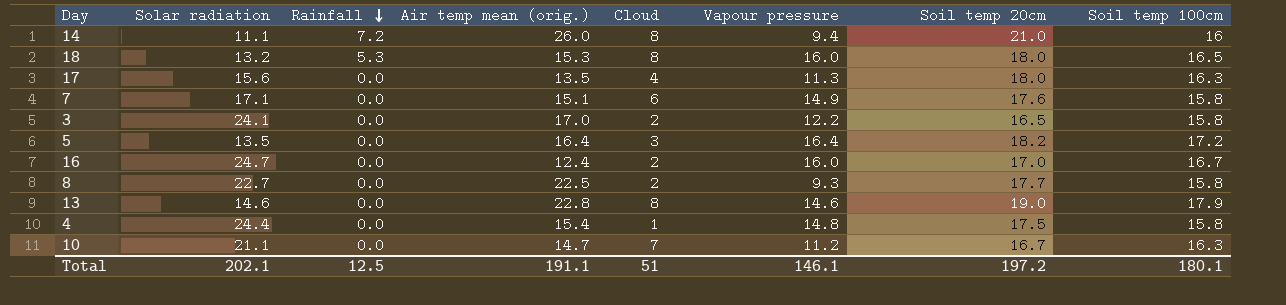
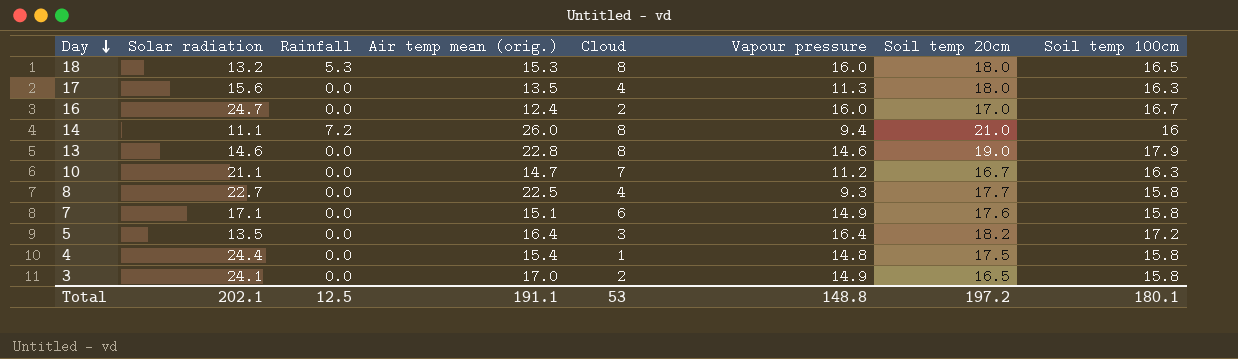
row order: Rainfall descending -> Day descending
8 | Cloud: 2 -> 4
3 | Vapour pressure: 12.2 -> 14.9
Total | Cloud: 51 -> 53
Total | Vapour pressure: 146.1 -> 148.8

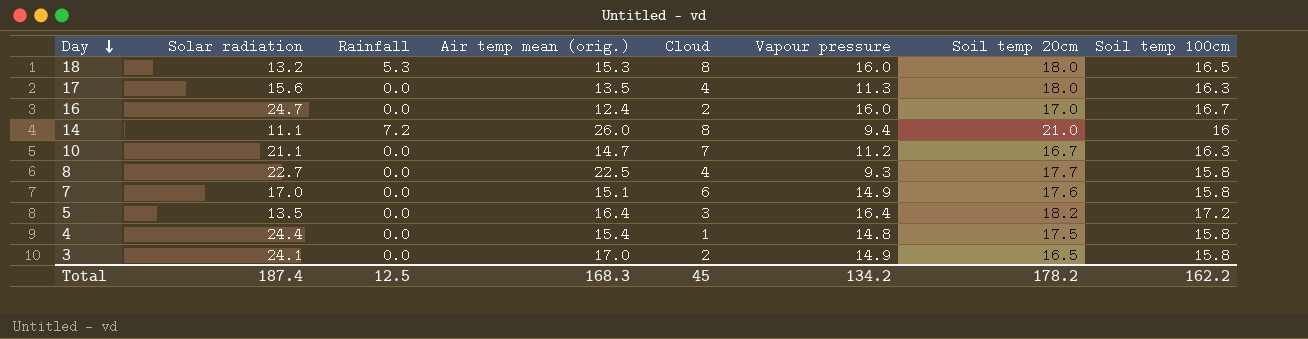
row 13: 14.6 | 0.0 | 22.8 | 8 | 14.6 | 19.0 | 17.9 -> none
7 | Solar radiation: 17.1 -> 17.0
Total | Solar radiation: 202.1 -> 187.4
Total | Air temp mean (orig.): 191.1 -> 168.3
Total | Cloud: 53 -> 45
Total | Vapour pressure: 148.8 -> 134.2
Total | Soil temp 20cm: 197.2 -> 178.2
Total | Soil temp 100cm: 180.1 -> 162.2

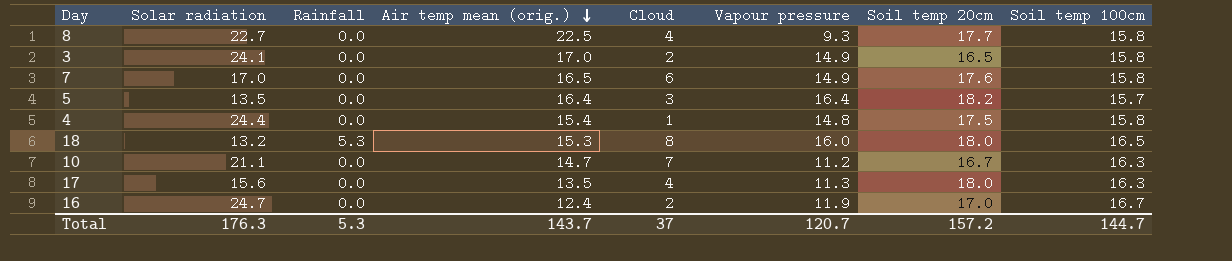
row order: Day descending -> Air temp mean (orig.) descending
row 14: 11.1 | 7.2 | 26.0 | 8 | 9.4 | 21.0 | 16 -> none
7 | Air temp mean (orig.): 15.1 -> 16.5
5 | Soil temp 100cm: 17.2 -> 15.7
16 | Vapour pressure: 16.0 -> 11.9
Total | Solar radiation: 187.4 -> 176.3
Total | Rainfall: 12.5 -> 5.3
Total | Air temp mean (orig.): 168.3 -> 143.7
Total | Cloud: 45 -> 37
Total | Vapour pressure: 134.2 -> 120.7
Total | Soil temp 20cm: 178.2 -> 157.2
Total | Soil temp 100cm: 162.2 -> 144.7

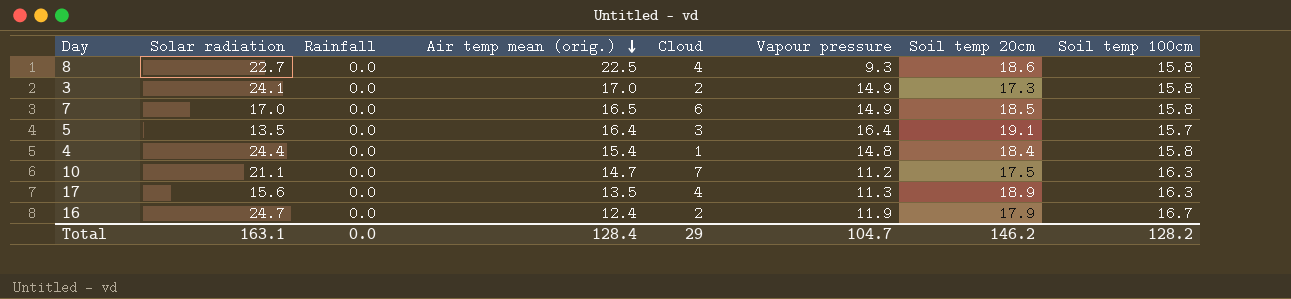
row 18: 13.2 | 5.3 | 15.3 | 8 | 16.0 | 18.0 | 16.5 -> none
8 | Soil temp 20cm: 17.7 -> 18.6
3 | Soil temp 20cm: 16.5 -> 17.3
7 | Soil temp 20cm: 17.6 -> 18.5
5 | Soil temp 20cm: 18.2 -> 19.1
4 | Soil temp 20cm: 17.5 -> 18.4
10 | Soil temp 20cm: 16.7 -> 17.5
17 | Soil temp 20cm: 18.0 -> 18.9
16 | Soil temp 20cm: 17.0 -> 17.9
Total | Solar radiation: 176.3 -> 163.1
Total | Rainfall: 5.3 -> 0.0
Total | Air temp mean (orig.): 143.7 -> 128.4
Total | Cloud: 37 -> 29
Total | Vapour pressure: 120.7 -> 104.7
Total | Soil temp 20cm: 157.2 -> 146.2
Total | Soil temp 100cm: 144.7 -> 128.2

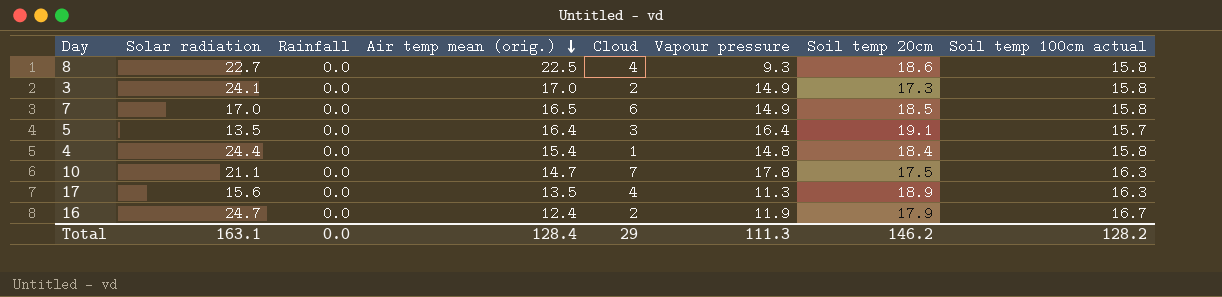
column name: Soil temp 100cm -> Soil temp 100cm actual
10 | Vapour pressure: 11.2 -> 17.8
Total | Vapour pressure: 104.7 -> 111.3

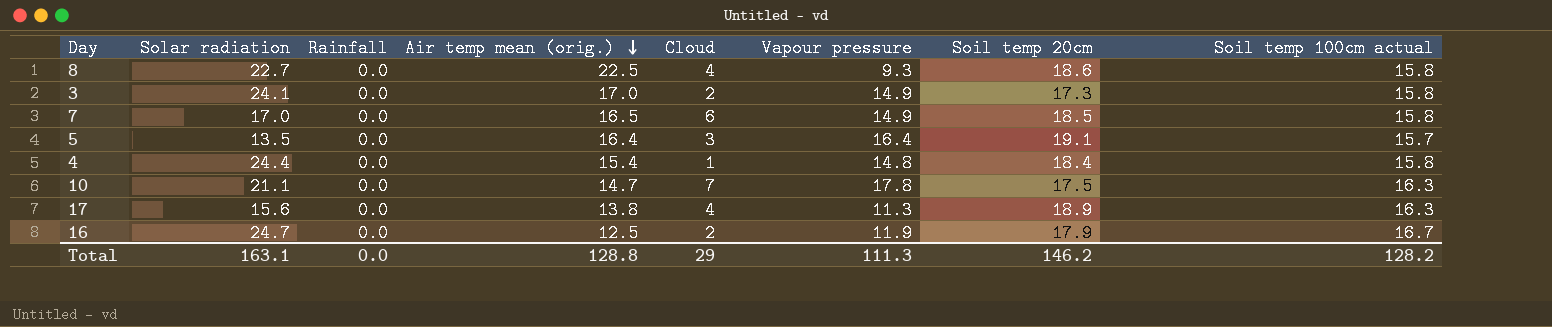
17 | Air temp mean (orig.): 13.5 -> 13.8
16 | Air temp mean (orig.): 12.4 -> 12.5
Total | Air temp mean (orig.): 128.4 -> 128.8

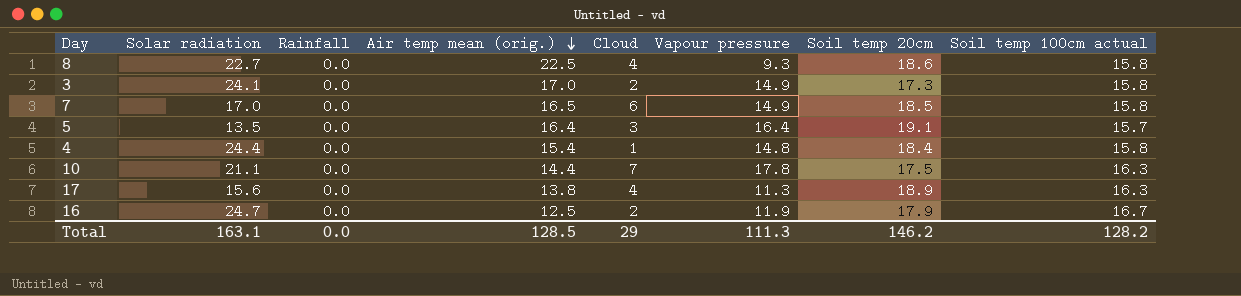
10 | Air temp mean (orig.): 14.7 -> 14.4
Total | Air temp mean (orig.): 128.8 -> 128.5

